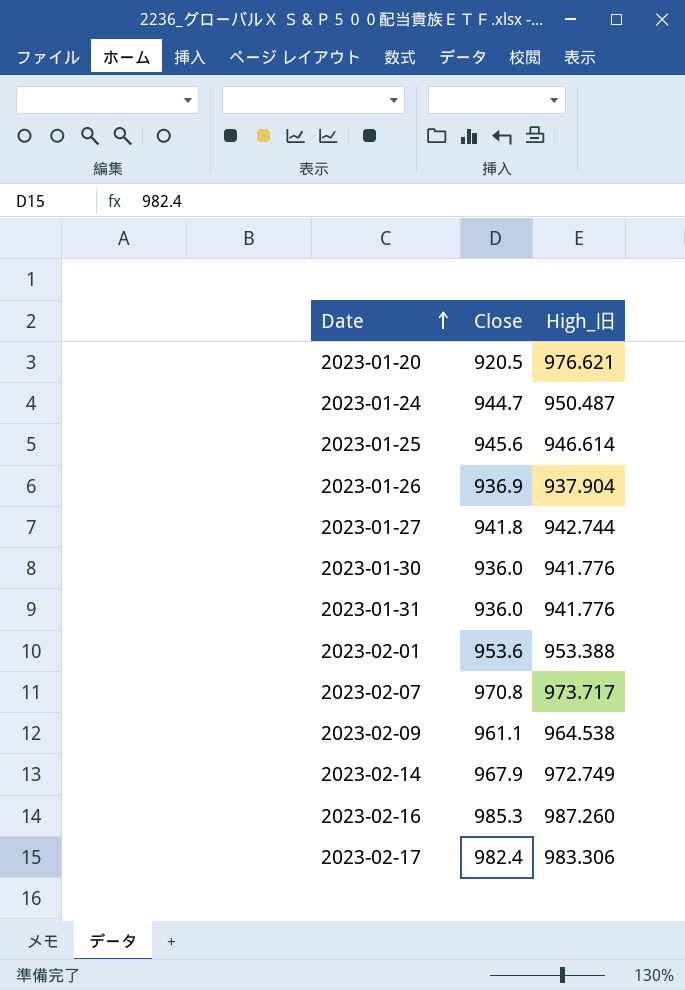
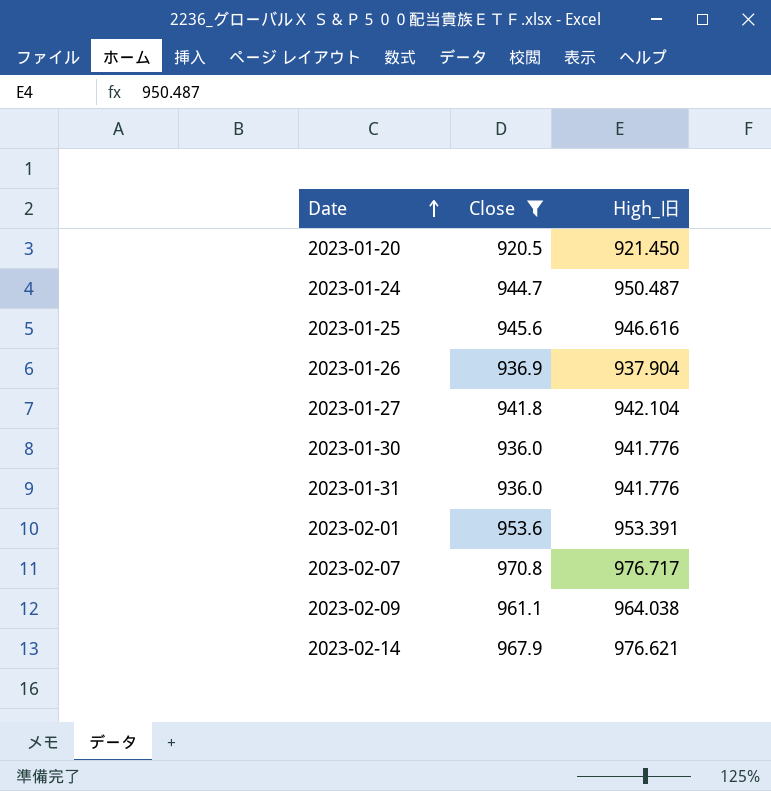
filter: none -> Close <= 970.8
2023-01-20 | High_旧: 976.621 -> 921.450
2023-01-25 | High_旧: 946.614 -> 946.616
2023-01-27 | High_旧: 942.744 -> 942.104
2023-02-01 | High_旧: 953.388 -> 953.391
2023-02-07 | High_旧: 973.717 -> 976.717
2023-02-09 | High_旧: 964.538 -> 964.038
2023-02-14 | High_旧: 972.749 -> 976.621

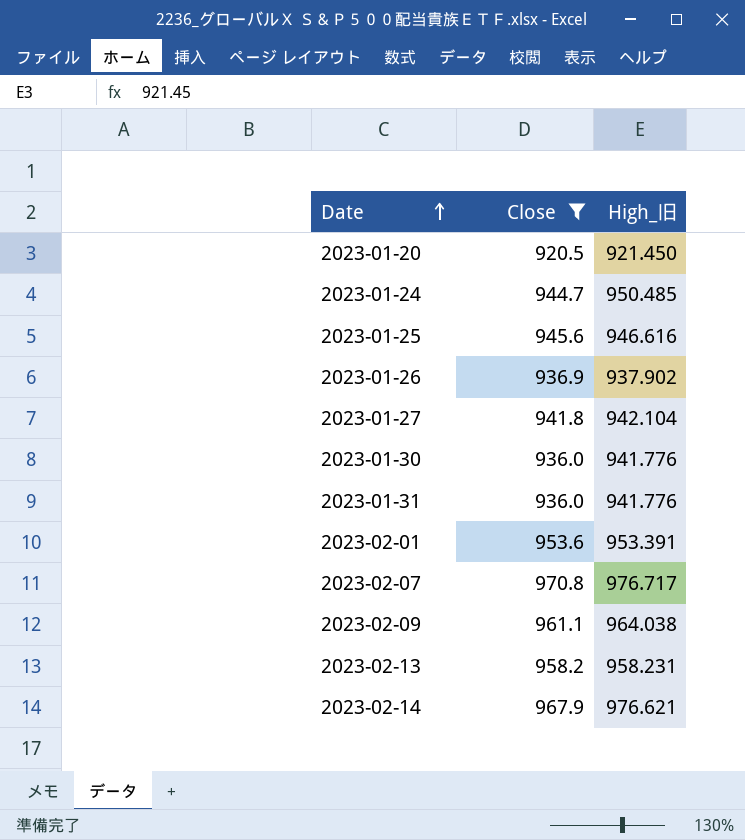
2023-01-24 | High_旧: 950.487 -> 950.485
2023-01-26 | High_旧: 937.904 -> 937.902
row 2023-02-13: none -> 958.2 | 958.231

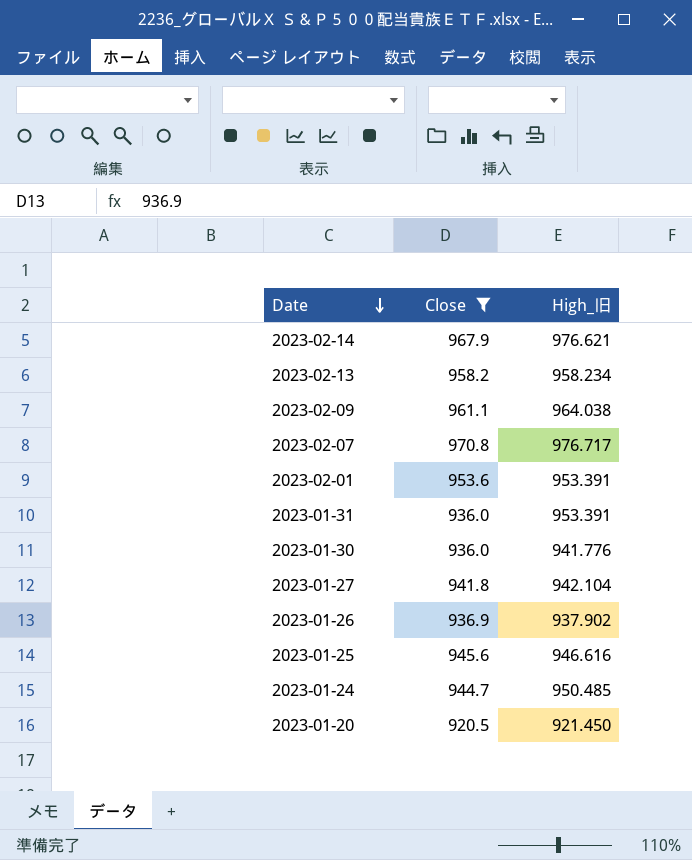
row order: Date ascending -> Date descending
2023-02-13 | High_旧: 958.231 -> 958.234
2023-01-31 | High_旧: 941.776 -> 953.391

